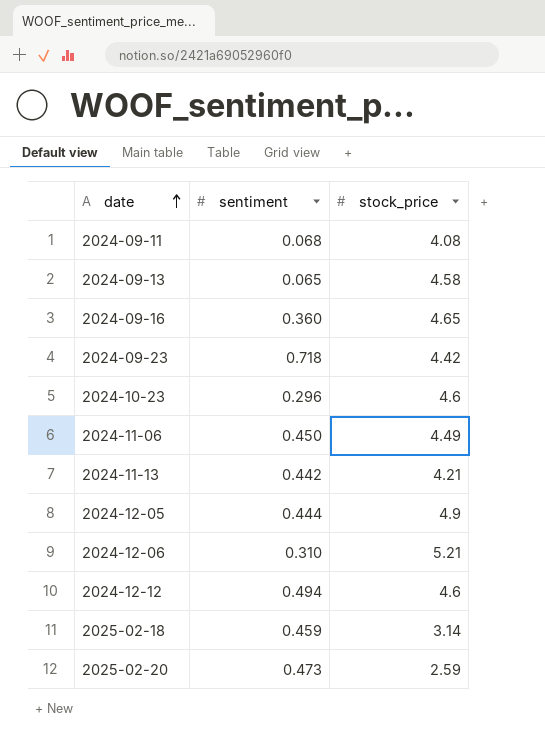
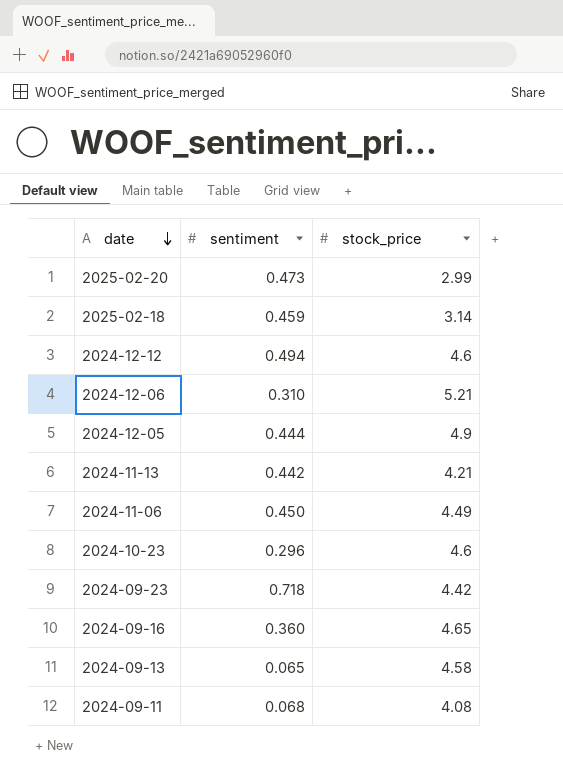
row order: date ascending -> date descending
2025-02-20 | stock_price: 2.59 -> 2.99

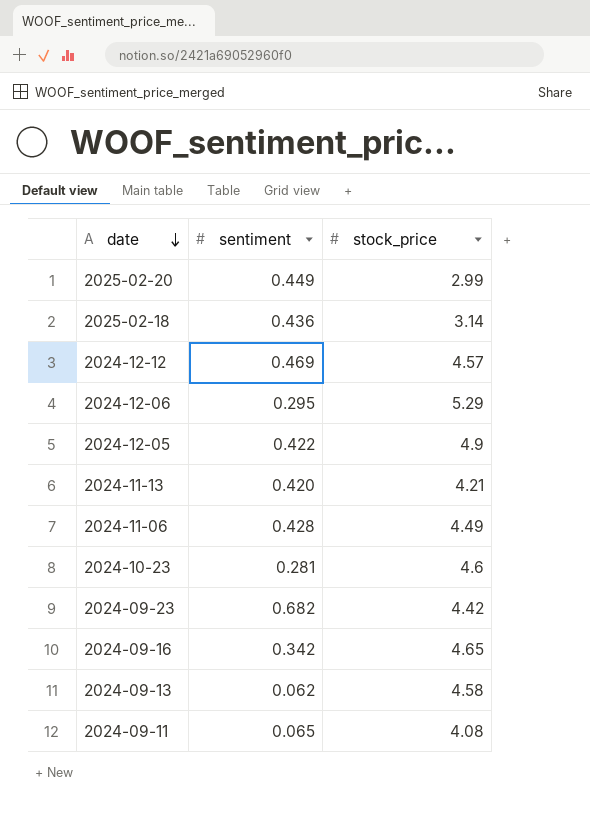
2025-02-20 | sentiment: 0.473 -> 0.449
2025-02-18 | sentiment: 0.459 -> 0.436
2024-12-12 | sentiment: 0.494 -> 0.469
2024-12-12 | stock_price: 4.6 -> 4.57
2024-12-06 | sentiment: 0.310 -> 0.295
2024-12-06 | stock_price: 5.21 -> 5.29
2024-12-05 | sentiment: 0.444 -> 0.422
2024-11-13 | sentiment: 0.442 -> 0.420
2024-11-06 | sentiment: 0.450 -> 0.428
2024-10-23 | sentiment: 0.296 -> 0.281
2024-09-23 | sentiment: 0.718 -> 0.682
2024-09-16 | sentiment: 0.360 -> 0.342
2024-09-13 | sentiment: 0.065 -> 0.062
2024-09-11 | sentiment: 0.068 -> 0.065

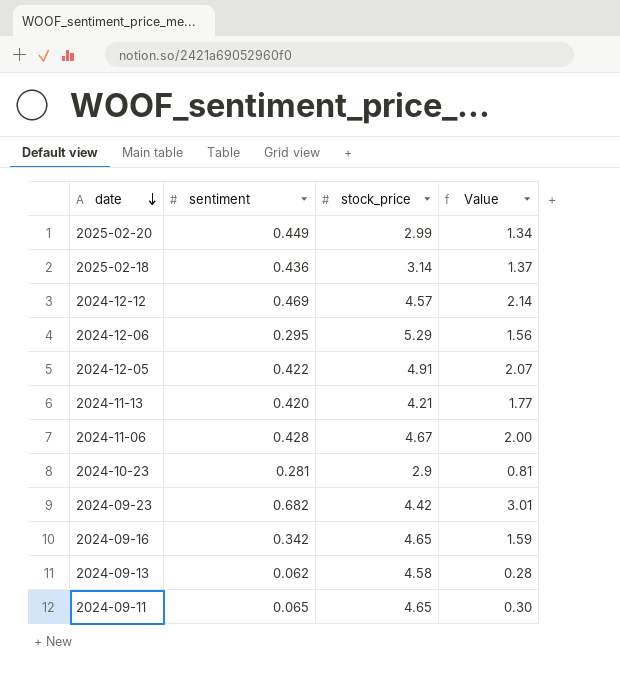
column Value | formula: none -> [sentiment] * [stock_price]
2024-12-05 | stock_price: 4.9 -> 4.91
2024-11-06 | stock_price: 4.49 -> 4.67
2024-10-23 | stock_price: 4.6 -> 2.9
2024-09-11 | stock_price: 4.08 -> 4.65

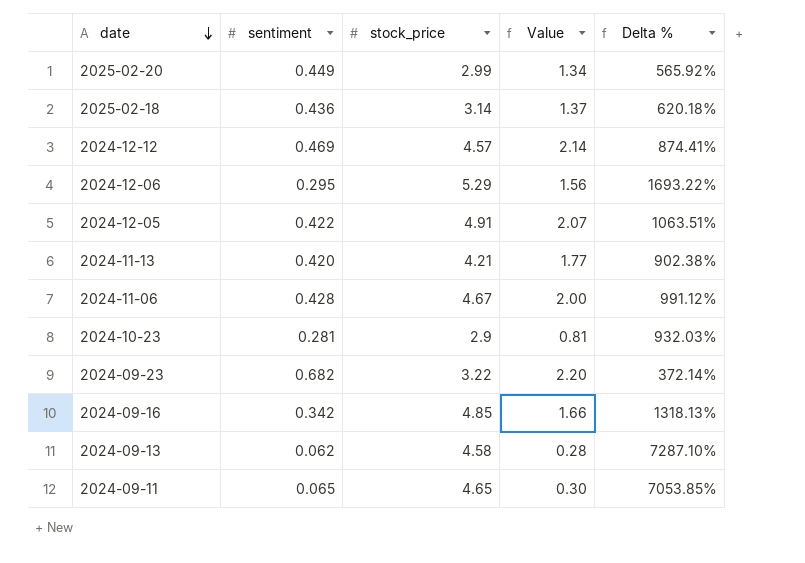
column Delta % | formula: none -> ([stock_price] - [sentiment]) / [sentiment]
2024-09-23 | stock_price: 4.42 -> 3.22
2024-09-23 | Value: 3.01 -> 2.20
2024-09-16 | stock_price: 4.65 -> 4.85
2024-09-16 | Value: 1.59 -> 1.66

